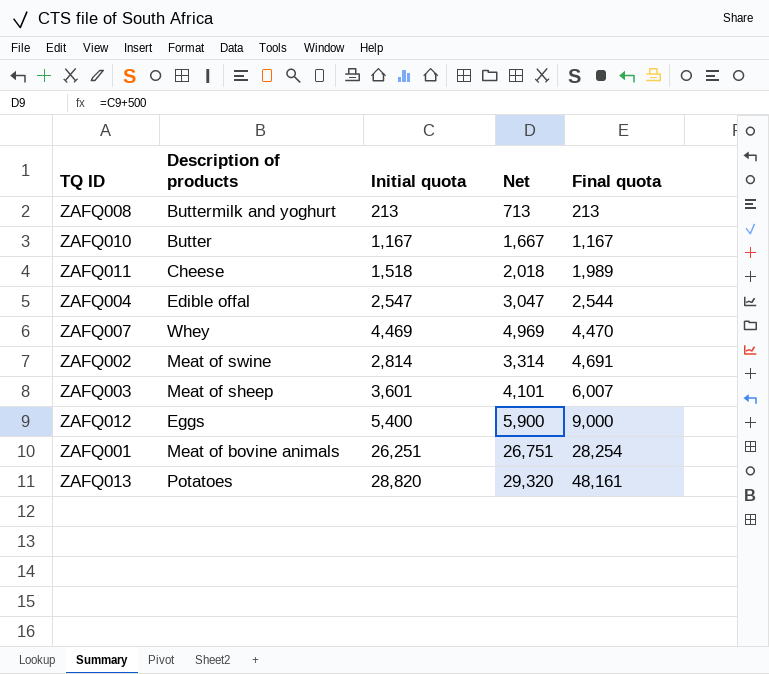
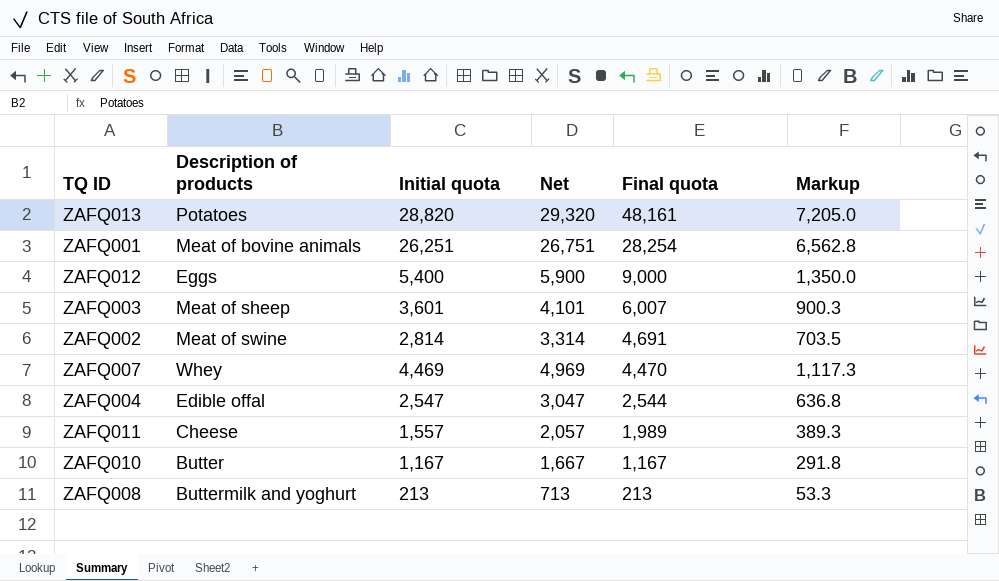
row order: Final quota ascending -> Final quota descending
column Markup | formula: none -> [Initial quota] * 0.25
ZAFQ011 | Initial quota: 1,518 -> 1,557
ZAFQ011 | Net: 2,018 -> 2,057

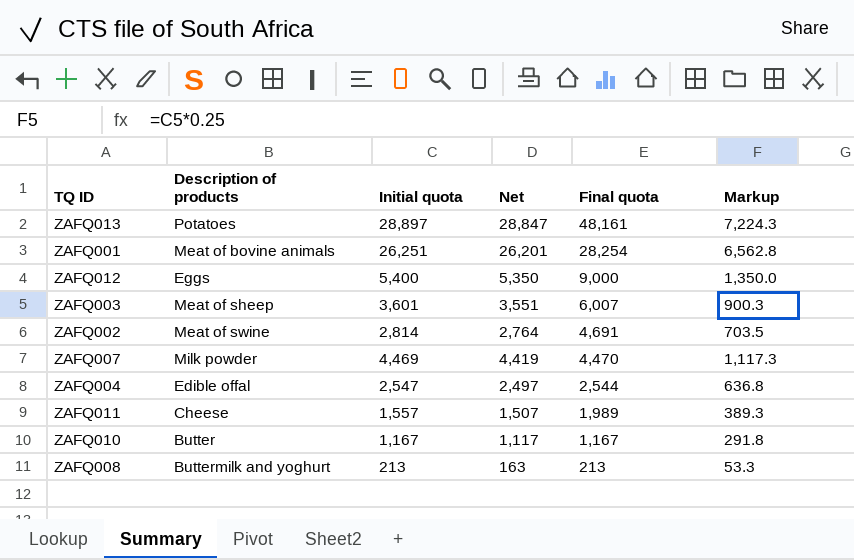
column Net | formula: [Initial quota] + 500 -> [Initial quota] - 50
ZAFQ013 | Initial quota: 28,820 -> 28,897
ZAFQ013 | Markup: 7,205.0 -> 7,224.3
ZAFQ007 | Description of products: Whey -> Milk powder

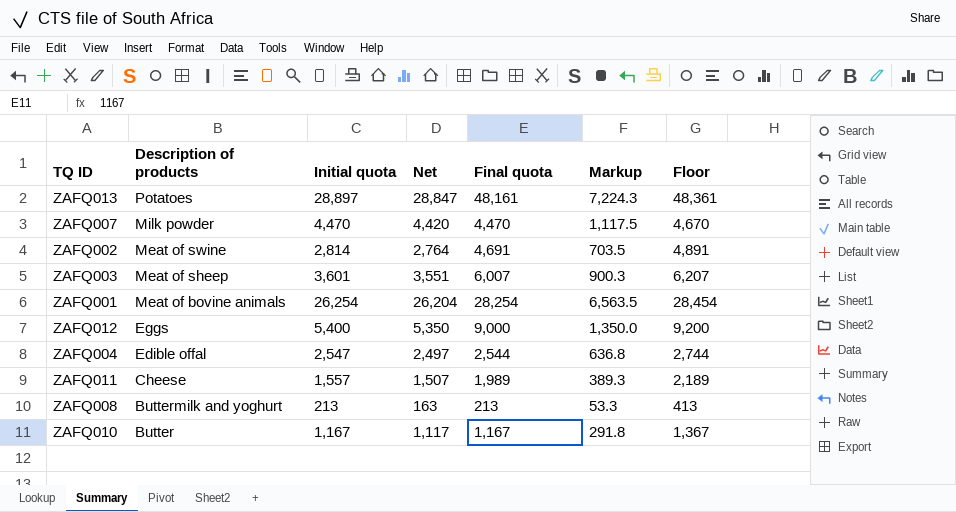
row order: Final quota descending -> Description of products descending
column Floor | formula: none -> [Final quota] + 200
ZAFQ007 | Initial quota: 4,469 -> 4,470
ZAFQ007 | Net: 4,419 -> 4,420
ZAFQ007 | Markup: 1,117.3 -> 1,117.5
ZAFQ001 | Initial quota: 26,251 -> 26,254
ZAFQ001 | Net: 26,201 -> 26,204
ZAFQ001 | Markup: 6,562.8 -> 6,563.5

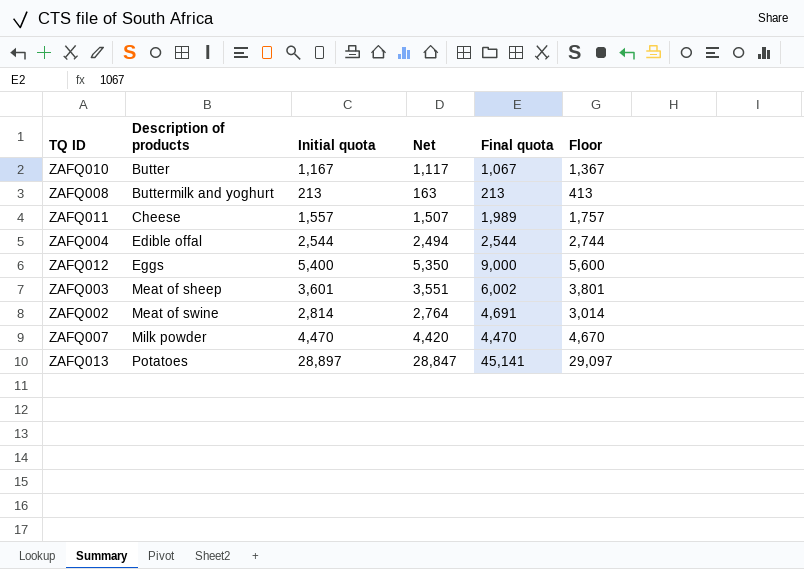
row order: Description of products descending -> Description of products ascending
column Markup | formula: [Initial quota] * 0.25 -> none
column Floor | formula: [Final quota] + 200 -> [Initial quota] + 200
row ZAFQ001: Meat of bovine animals | 26,254 | 26,204 | 28,254 | 6,563.5 | 28,454 -> none
ZAFQ010 | Final quota: 1,167 -> 1,067
ZAFQ004 | Initial quota: 2,547 -> 2,544
ZAFQ004 | Net: 2,497 -> 2,494
ZAFQ003 | Final quota: 6,007 -> 6,002
ZAFQ013 | Final quota: 48,161 -> 45,141

